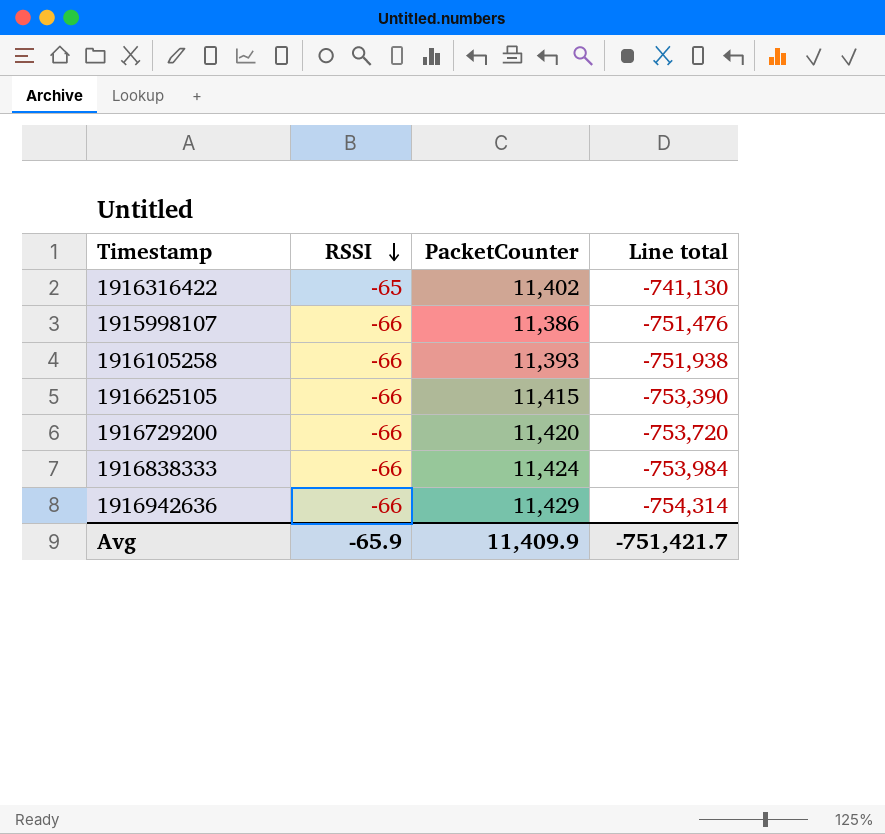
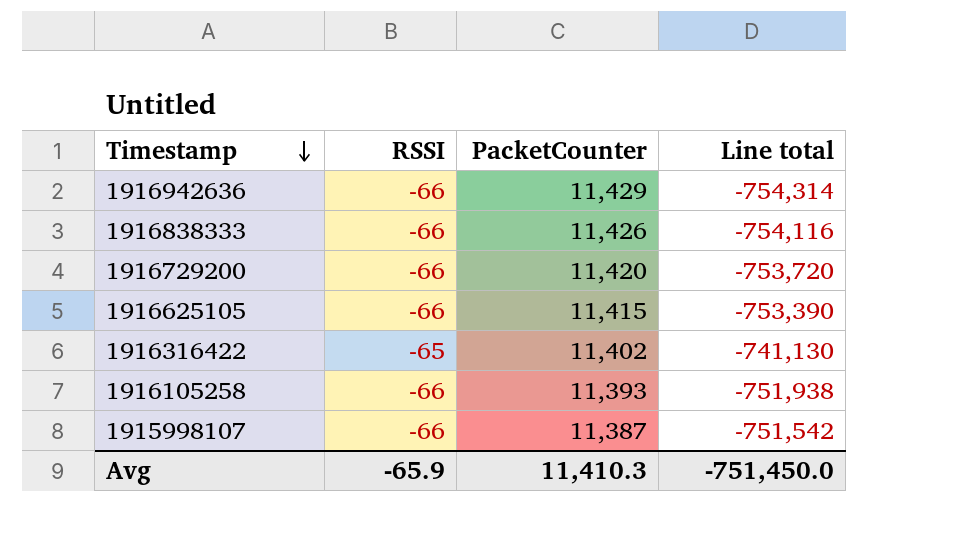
row order: RSSI descending -> Timestamp descending
1916838333 | PacketCounter: 11,424 -> 11,426
1916838333 | Line total: -753,984 -> -754,116
1915998107 | PacketCounter: 11,386 -> 11,387
1915998107 | Line total: -751,476 -> -751,542
Avg | PacketCounter: 11,409.9 -> 11,410.3
Avg | Line total: -751,421.7 -> -751,450.0

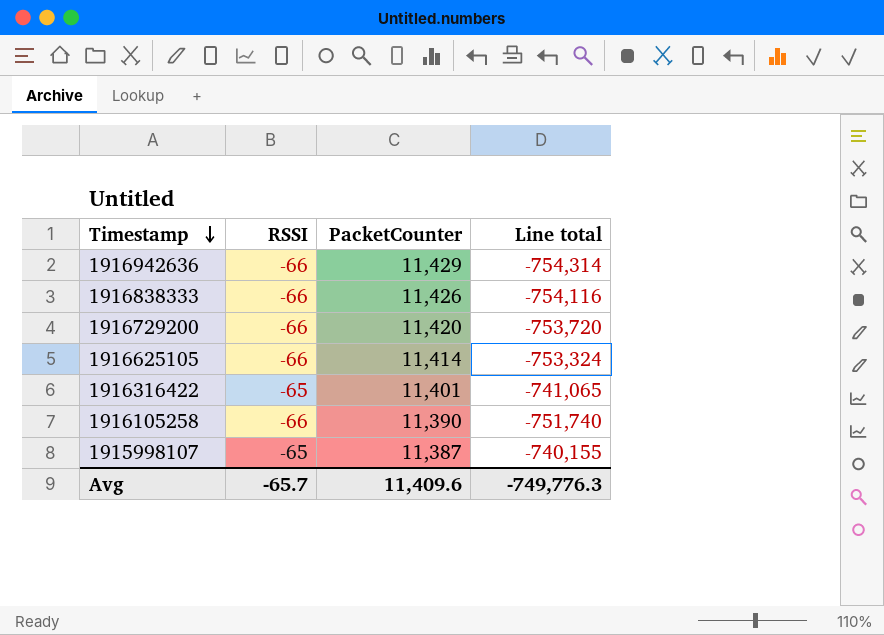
1916625105 | PacketCounter: 11,415 -> 11,414
1916625105 | Line total: -753,390 -> -753,324
1916316422 | PacketCounter: 11,402 -> 11,401
1916316422 | Line total: -741,130 -> -741,065
1916105258 | PacketCounter: 11,393 -> 11,390
1916105258 | Line total: -751,938 -> -751,740
1915998107 | RSSI: -66 -> -65
1915998107 | Line total: -751,542 -> -740,155
Avg | RSSI: -65.9 -> -65.7
Avg | PacketCounter: 11,410.3 -> 11,409.6
Avg | Line total: -751,450.0 -> -749,776.3

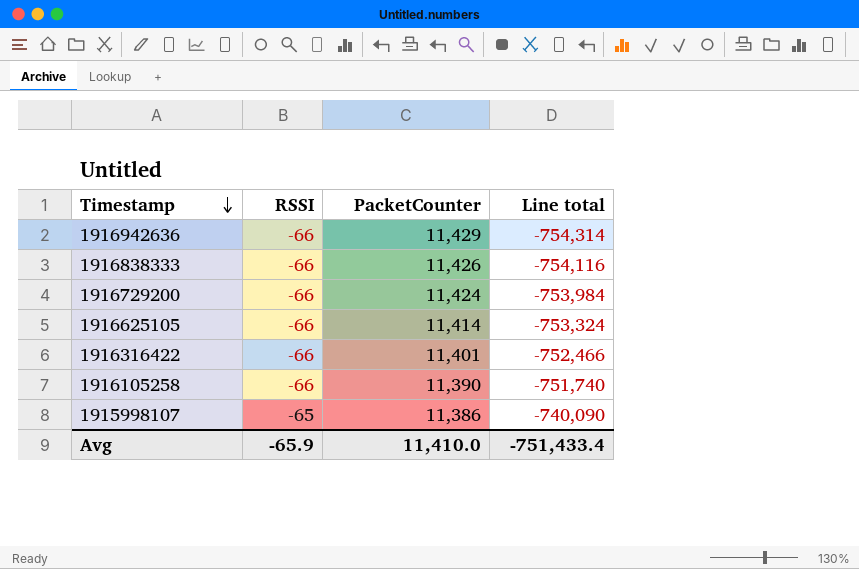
1916729200 | PacketCounter: 11,420 -> 11,424
1916729200 | Line total: -753,720 -> -753,984
1916316422 | RSSI: -65 -> -66
1916316422 | Line total: -741,065 -> -752,466
1915998107 | PacketCounter: 11,387 -> 11,386
1915998107 | Line total: -740,155 -> -740,090
Avg | RSSI: -65.7 -> -65.9
Avg | PacketCounter: 11,409.6 -> 11,410.0
Avg | Line total: -749,776.3 -> -751,433.4

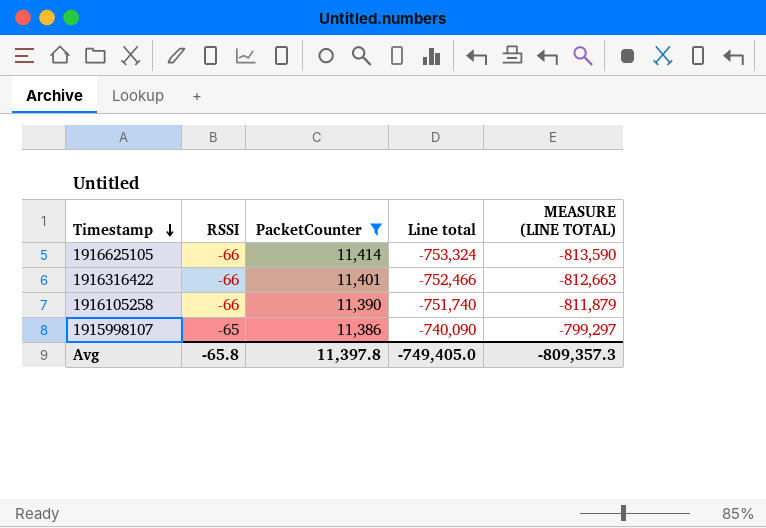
filter: none -> PacketCounter <= 11,414
column MEASURE (LINE TOTAL) | formula: none -> [Line total] * 1.08
Avg | RSSI: -65.9 -> -65.8
Avg | PacketCounter: 11,410.0 -> 11,397.8
Avg | Line total: -751,433.4 -> -749,405.0

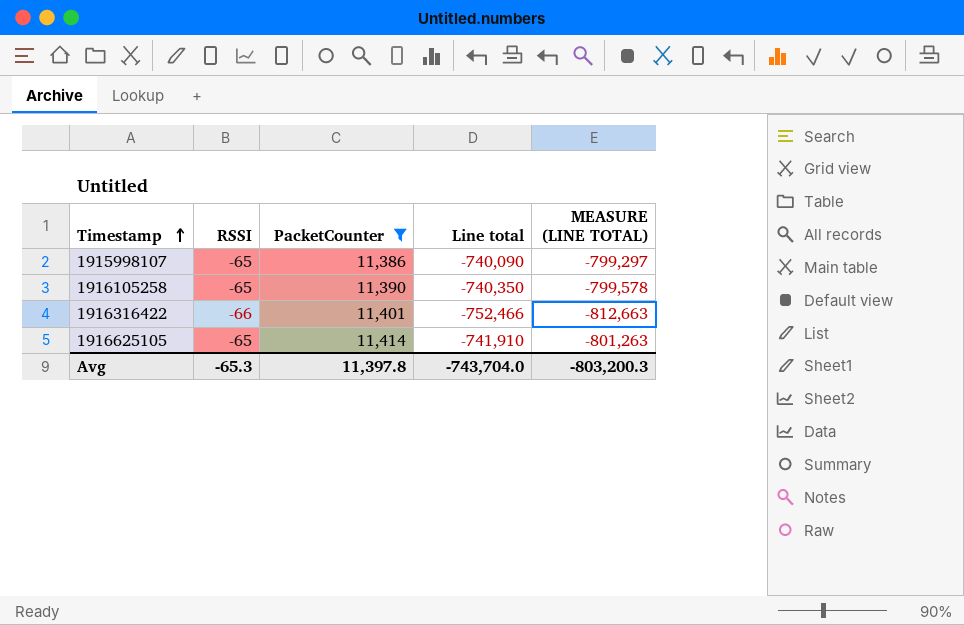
row order: Timestamp descending -> Timestamp ascending
1916105258 | RSSI: -66 -> -65
1916105258 | Line total: -751,740 -> -740,350
1916105258 | MEASURE (LINE TOTAL): -811,879 -> -799,578
1916625105 | RSSI: -66 -> -65
1916625105 | Line total: -753,324 -> -741,910
1916625105 | MEASURE (LINE TOTAL): -813,590 -> -801,263
Avg | RSSI: -65.8 -> -65.3
Avg | Line total: -749,405.0 -> -743,704.0
Avg | MEASURE (LINE TOTAL): -809,357.3 -> -803,200.3

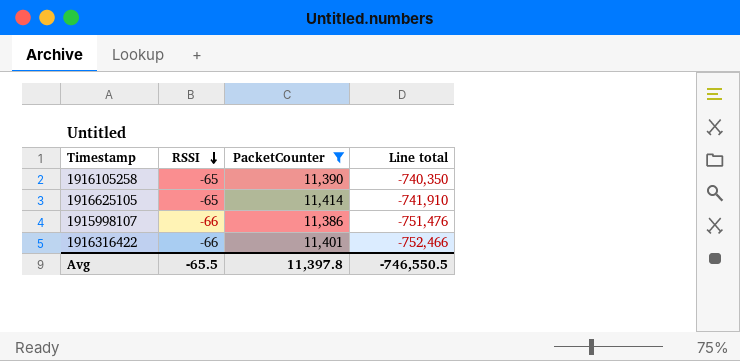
row order: Timestamp ascending -> RSSI descending
column MEASURE (LINE TOTAL) | formula: [Line total] * 1.08 -> none
1915998107 | RSSI: -65 -> -66
1915998107 | Line total: -740,090 -> -751,476
Avg | RSSI: -65.3 -> -65.5
Avg | Line total: -743,704.0 -> -746,550.5

